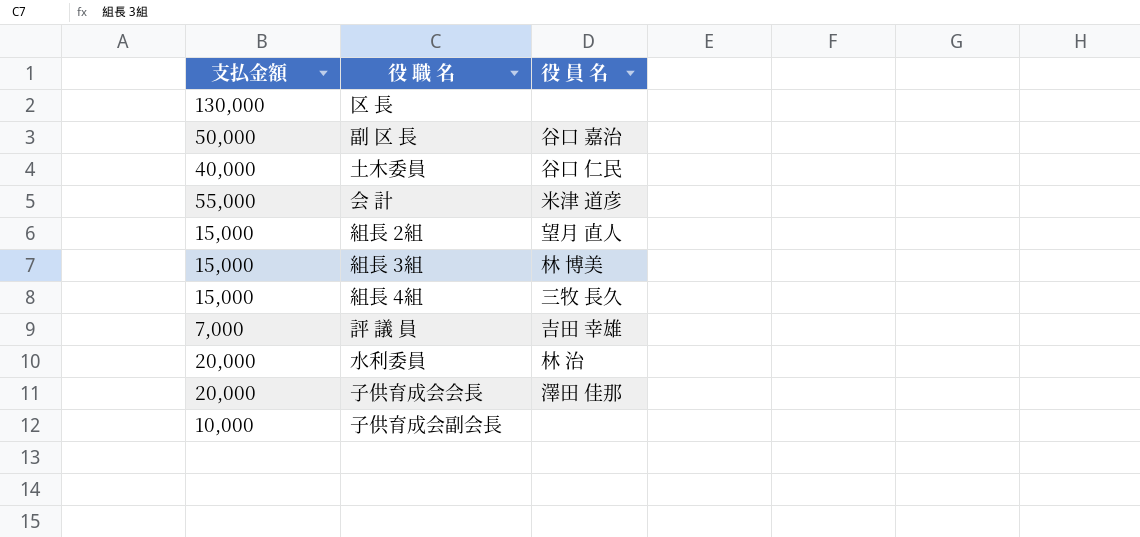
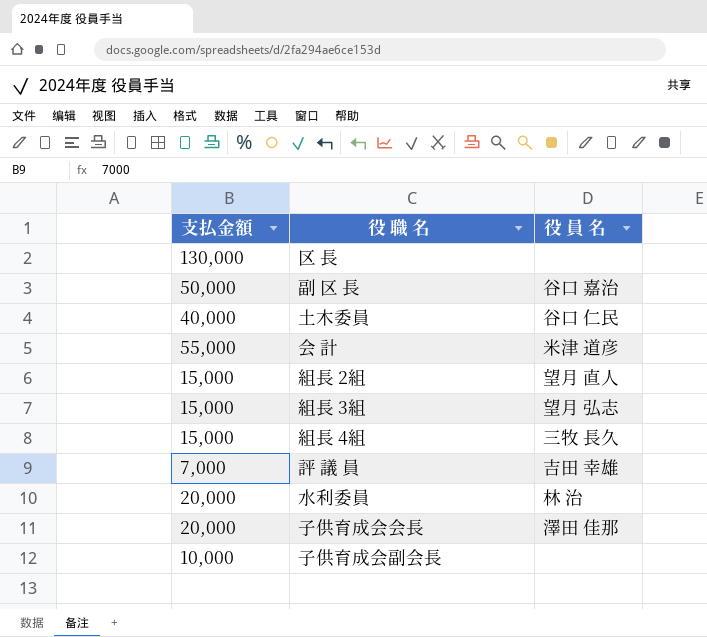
組長 3組 | 役 員 名: 林 博美 -> 望月 弘志

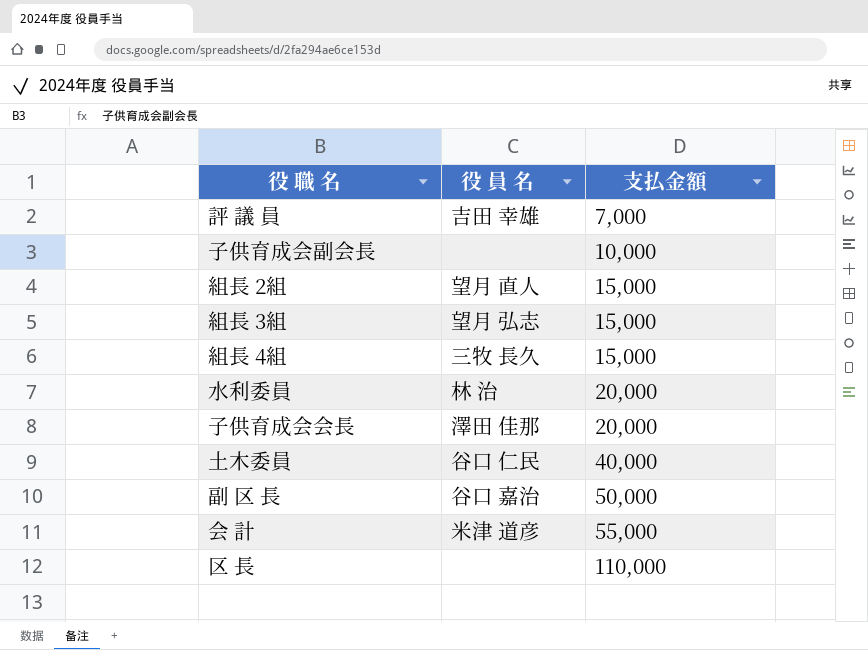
row order: none -> 支払金額 ascending
column 支払金額 | position: 1 -> 3
区 長 | 支払金額: 130,000 -> 110,000

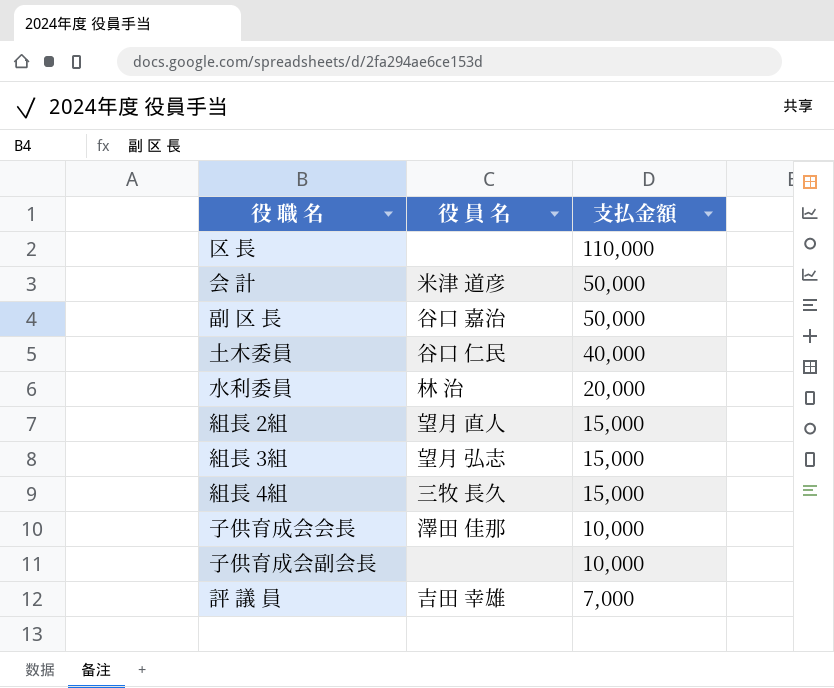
row order: 支払金額 ascending -> 支払金額 descending
会 計 | 支払金額: 55,000 -> 50,000
子供育成会会長 | 支払金額: 20,000 -> 10,000

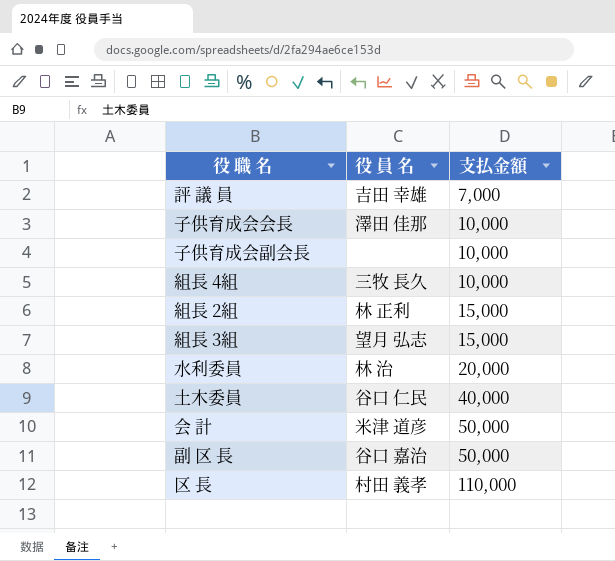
row order: 支払金額 descending -> 支払金額 ascending
組長 4組 | 支払金額: 15,000 -> 10,000
組長 2組 | 役 員 名: 望月 直人 -> 林 正利
区 長 | 役 員 名: none -> 村田 義孝

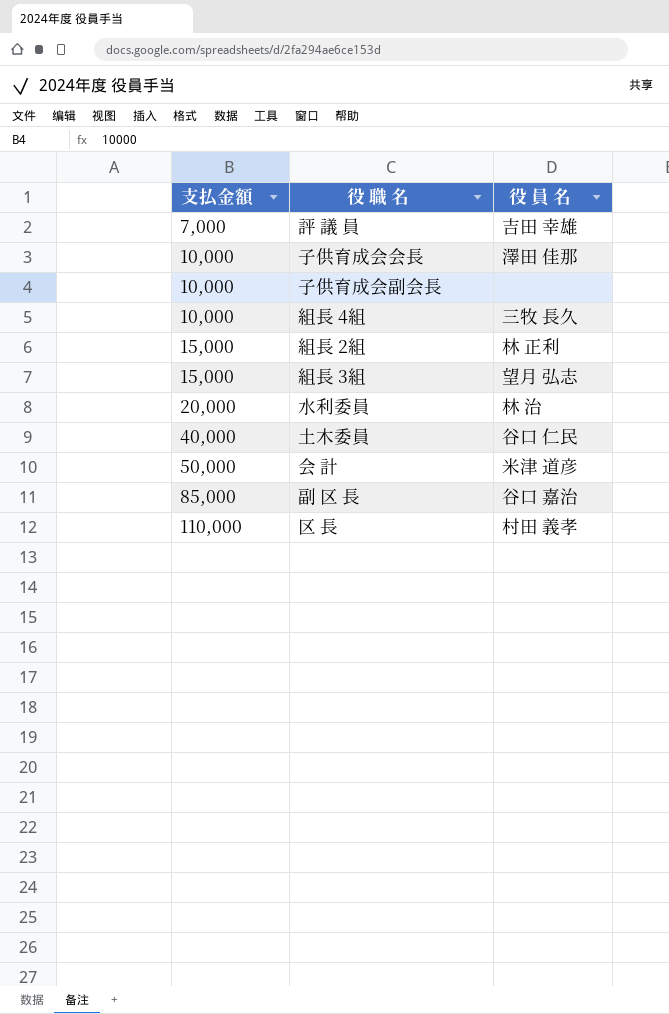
column 支払金額 | position: 3 -> 1
副 区 長 | 支払金額: 50,000 -> 85,000

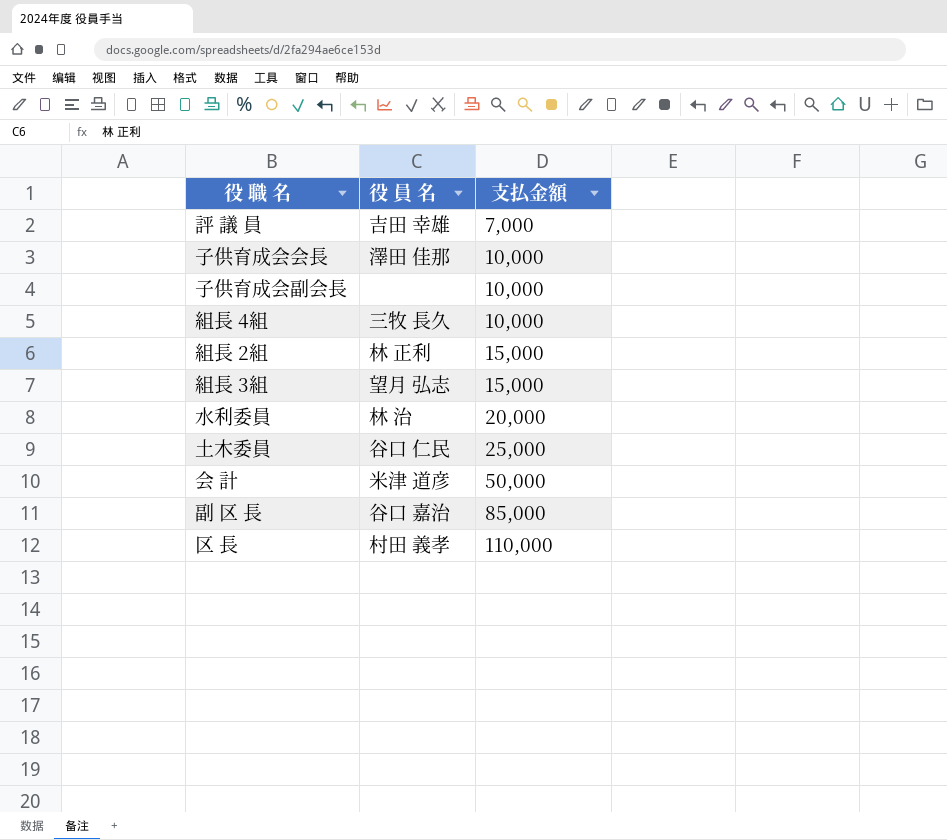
column 支払金額 | position: 1 -> 3
土木委員 | 支払金額: 40,000 -> 25,000

